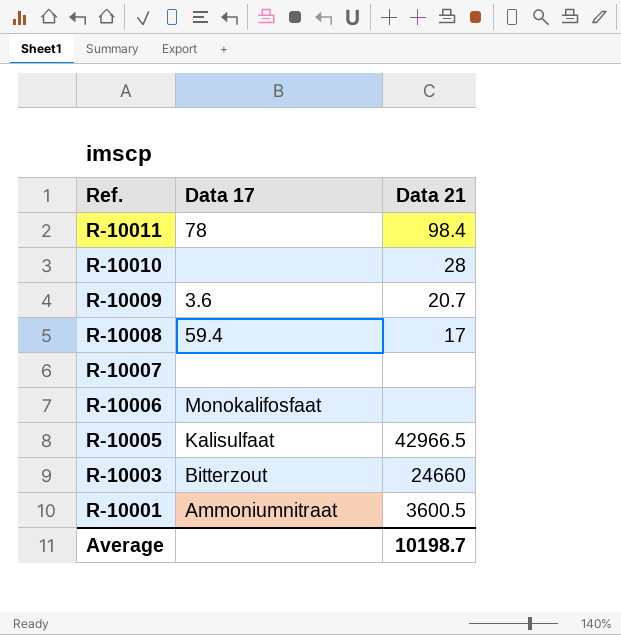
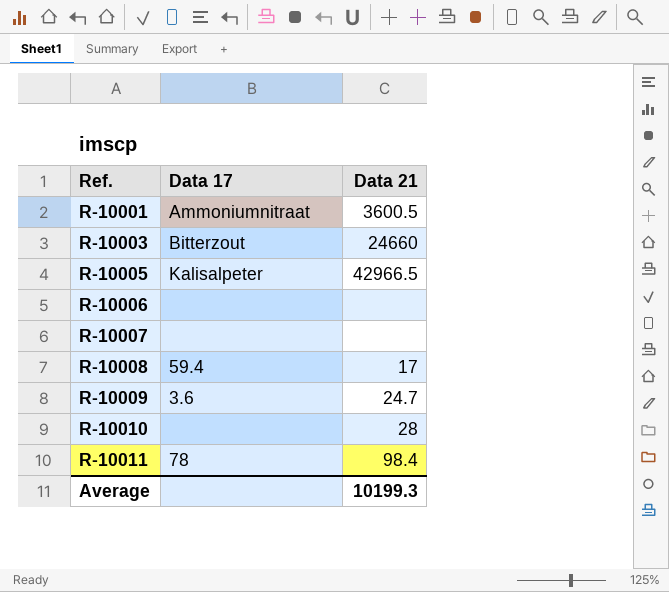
row order: Ref. descending -> Ref. ascending
R-10005 | Data 17: Kalisulfaat -> Kalisalpeter
R-10006 | Data 17: Monokalifosfaat -> none
R-10009 | Data 21: 20.7 -> 24.7
Average | Data 21: 10198.7 -> 10199.3

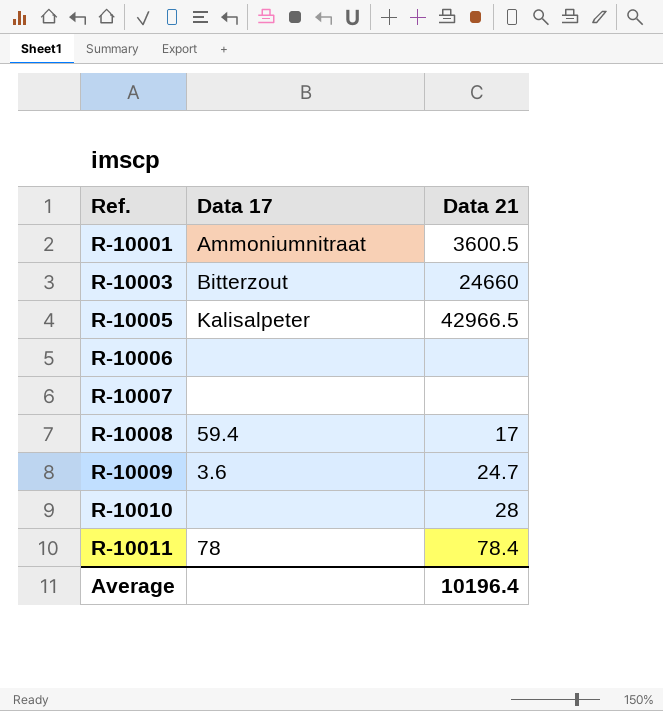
R-10011 | Data 21: 98.4 -> 78.4
Average | Data 21: 10199.3 -> 10196.4

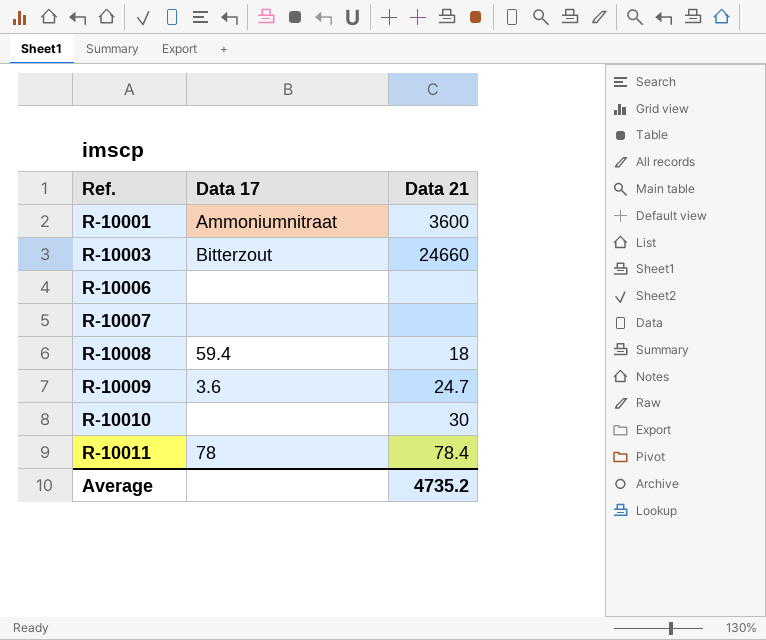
row R-10005: Kalisalpeter | 42966.5 -> none
R-10001 | Data 21: 3600.5 -> 3600
R-10008 | Data 21: 17 -> 18
R-10010 | Data 21: 28 -> 30
Average | Data 21: 10196.4 -> 4735.2

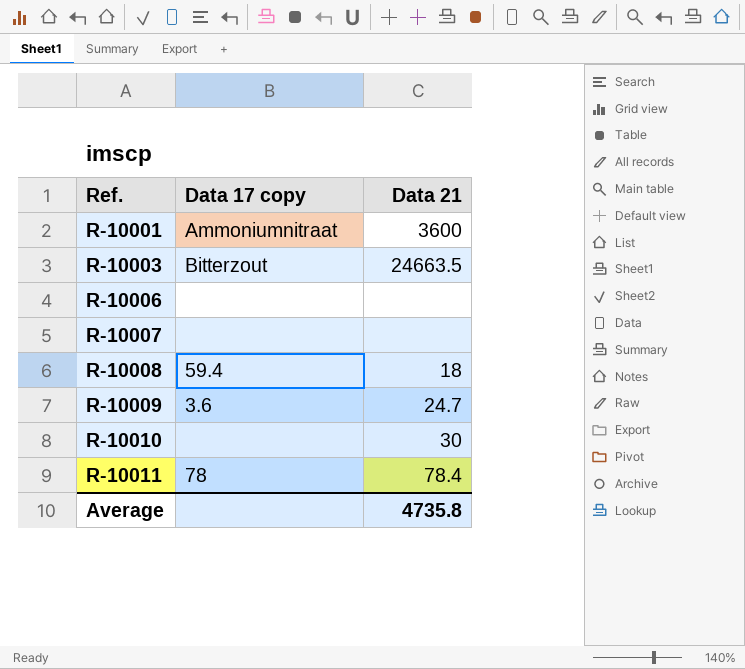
column name: Data 17 -> Data 17 copy
R-10003 | Data 21: 24660 -> 24663.5
Average | Data 21: 4735.2 -> 4735.8

